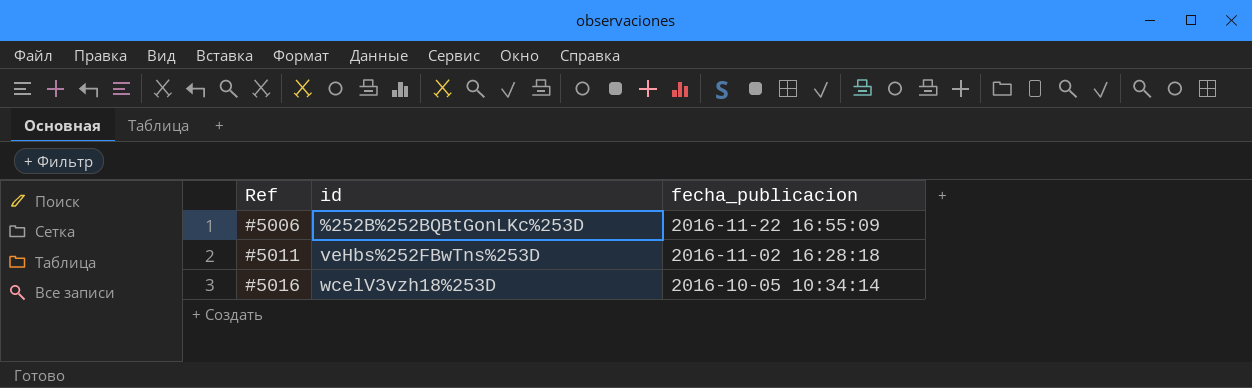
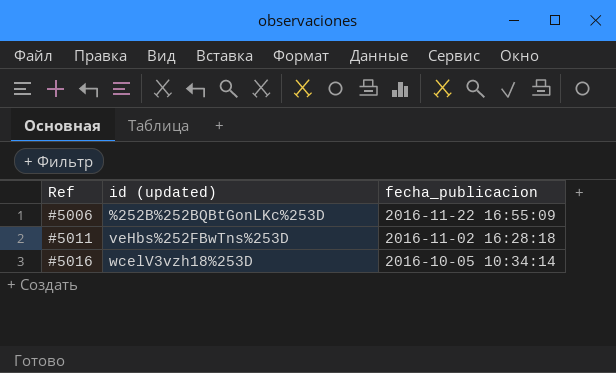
column name: id -> id (updated)

